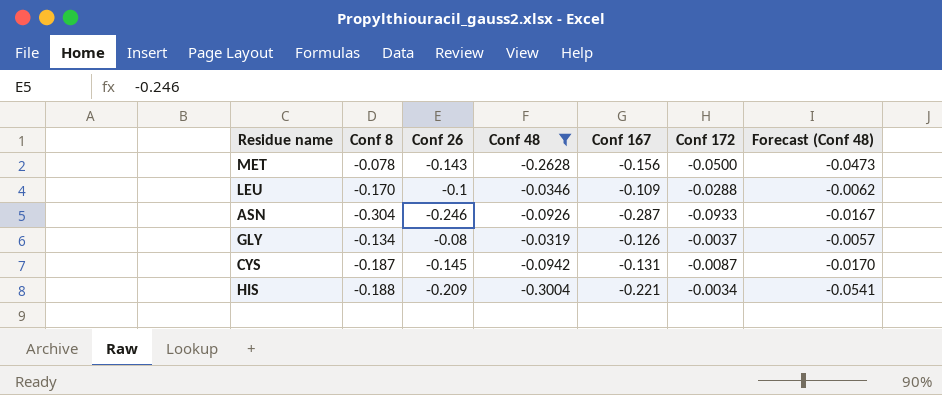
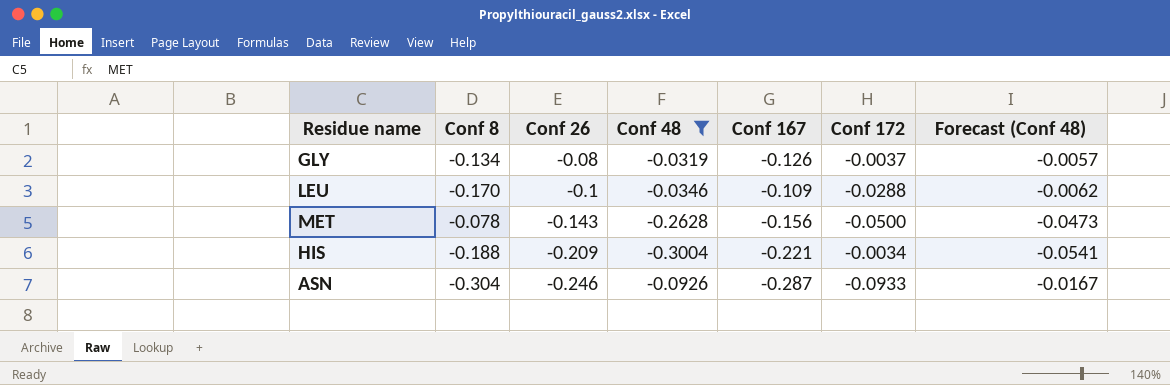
row order: none -> Conf 26 descending
row CYS: -0.187 | -0.145 | -0.0942 | -0.131 | -0.0087 | -0.0170 -> none

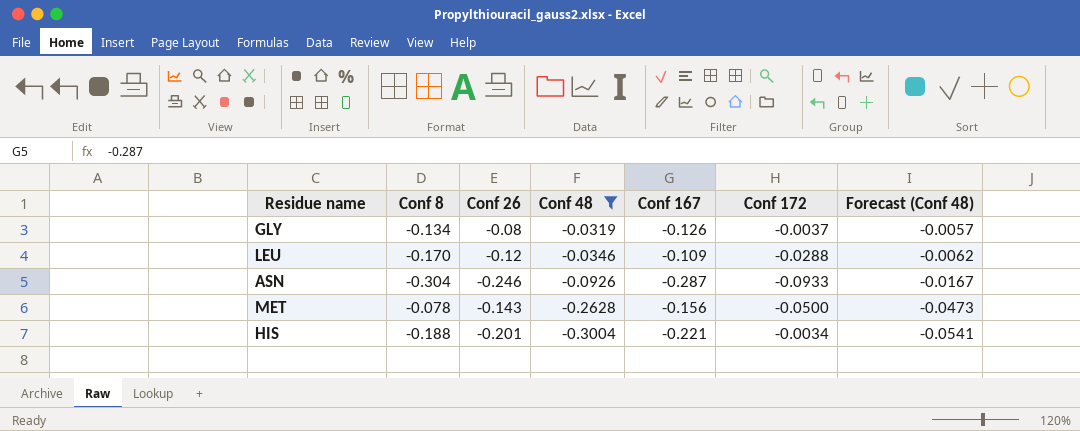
row order: Conf 26 descending -> Conf 48 descending
LEU | Conf 26: -0.1 -> -0.12
HIS | Conf 26: -0.209 -> -0.201

